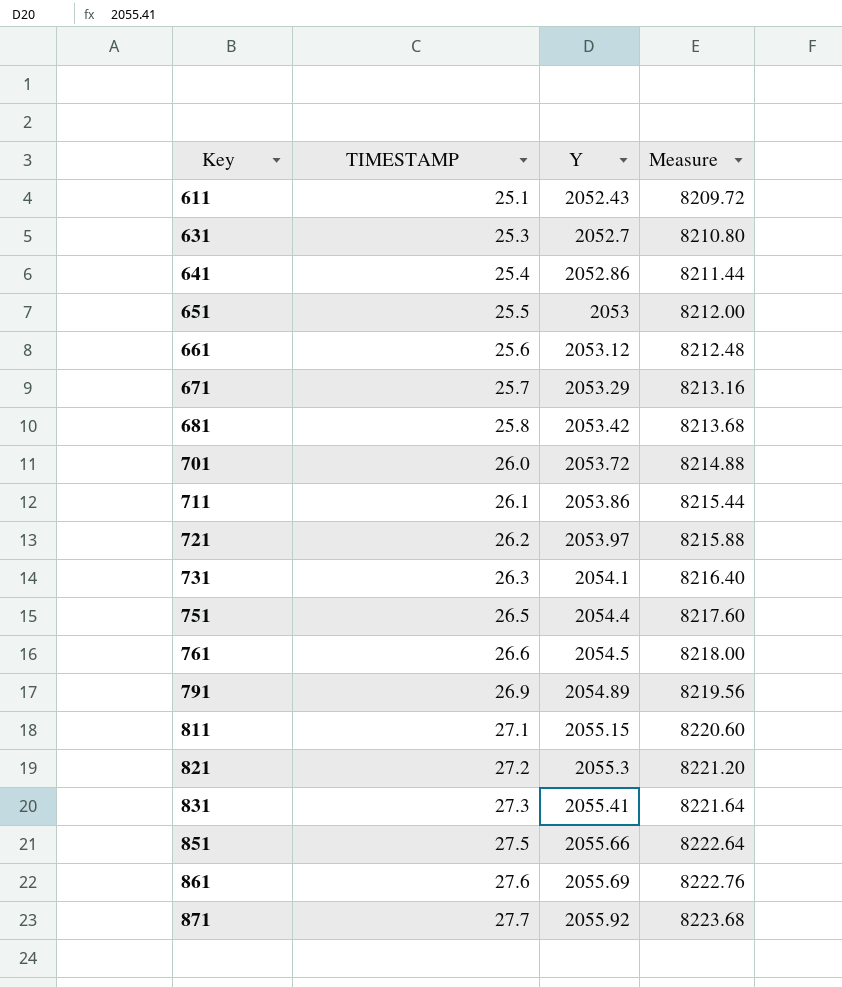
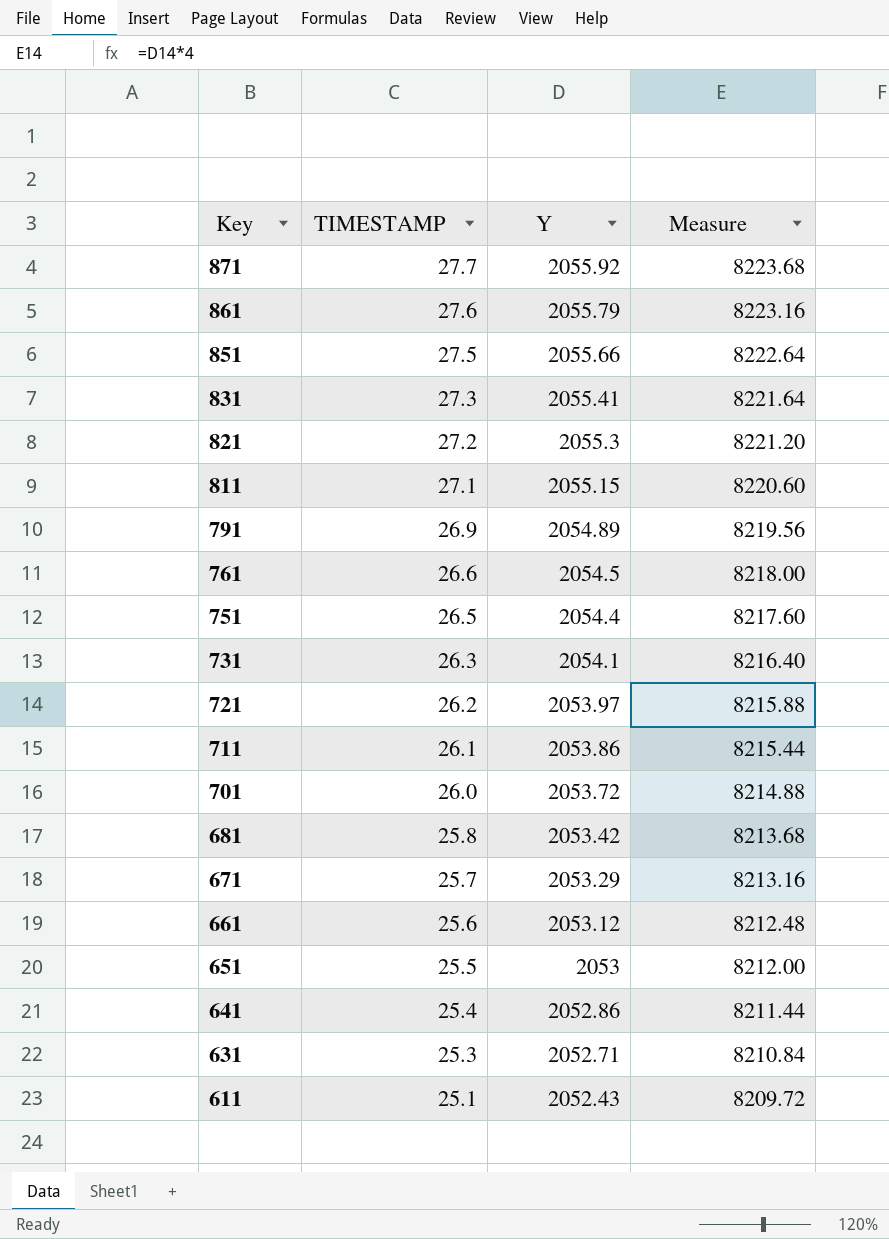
row order: Key ascending -> Key descending
861 | Y: 2055.69 -> 2055.79
861 | Measure: 8222.76 -> 8223.16
631 | Y: 2052.7 -> 2052.71
631 | Measure: 8210.80 -> 8210.84

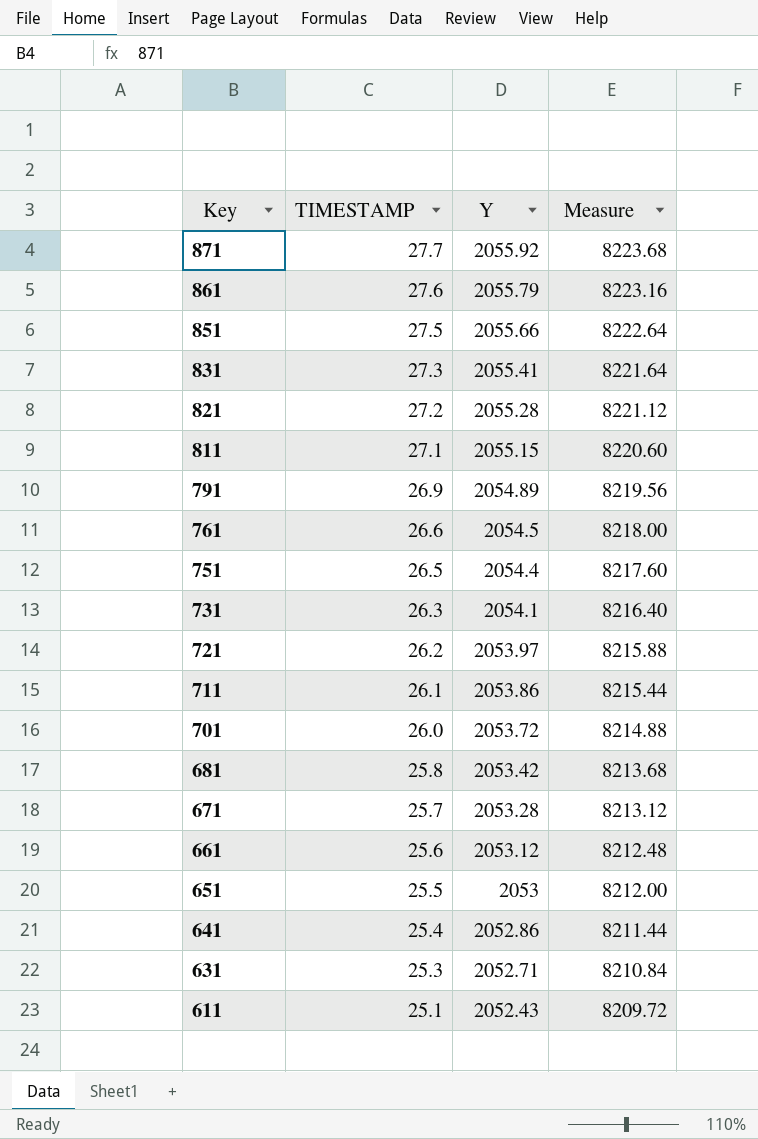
821 | Y: 2055.3 -> 2055.28
821 | Measure: 8221.20 -> 8221.12
671 | Y: 2053.29 -> 2053.28
671 | Measure: 8213.16 -> 8213.12

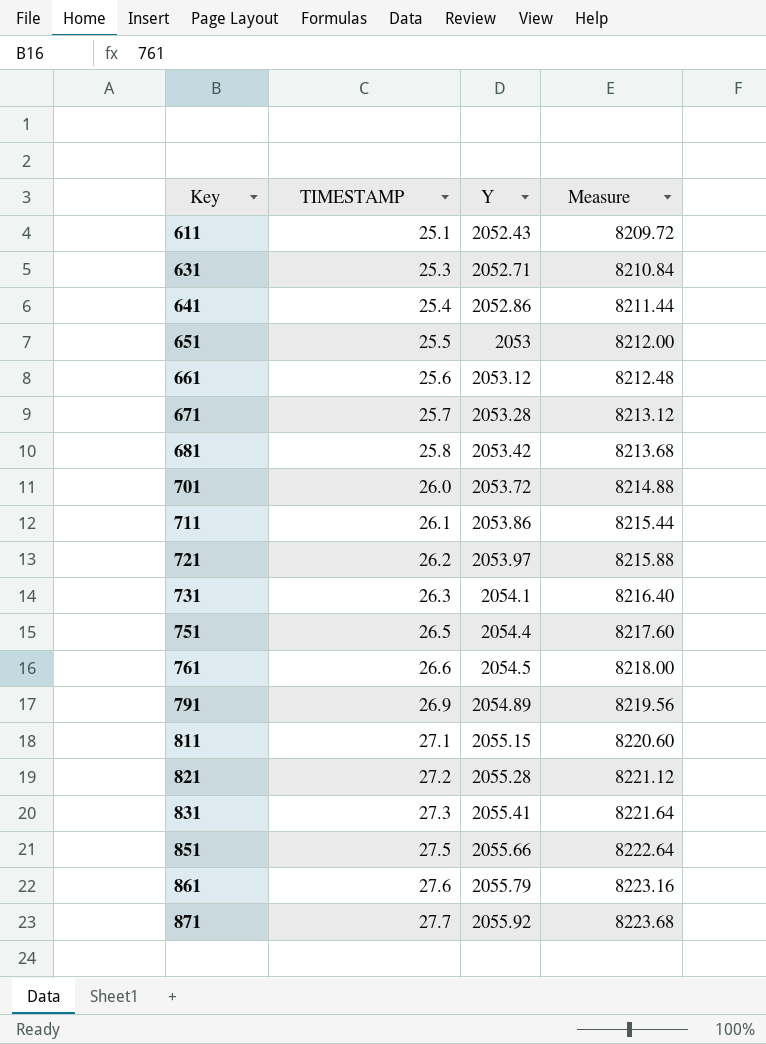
row order: Key descending -> Key ascending

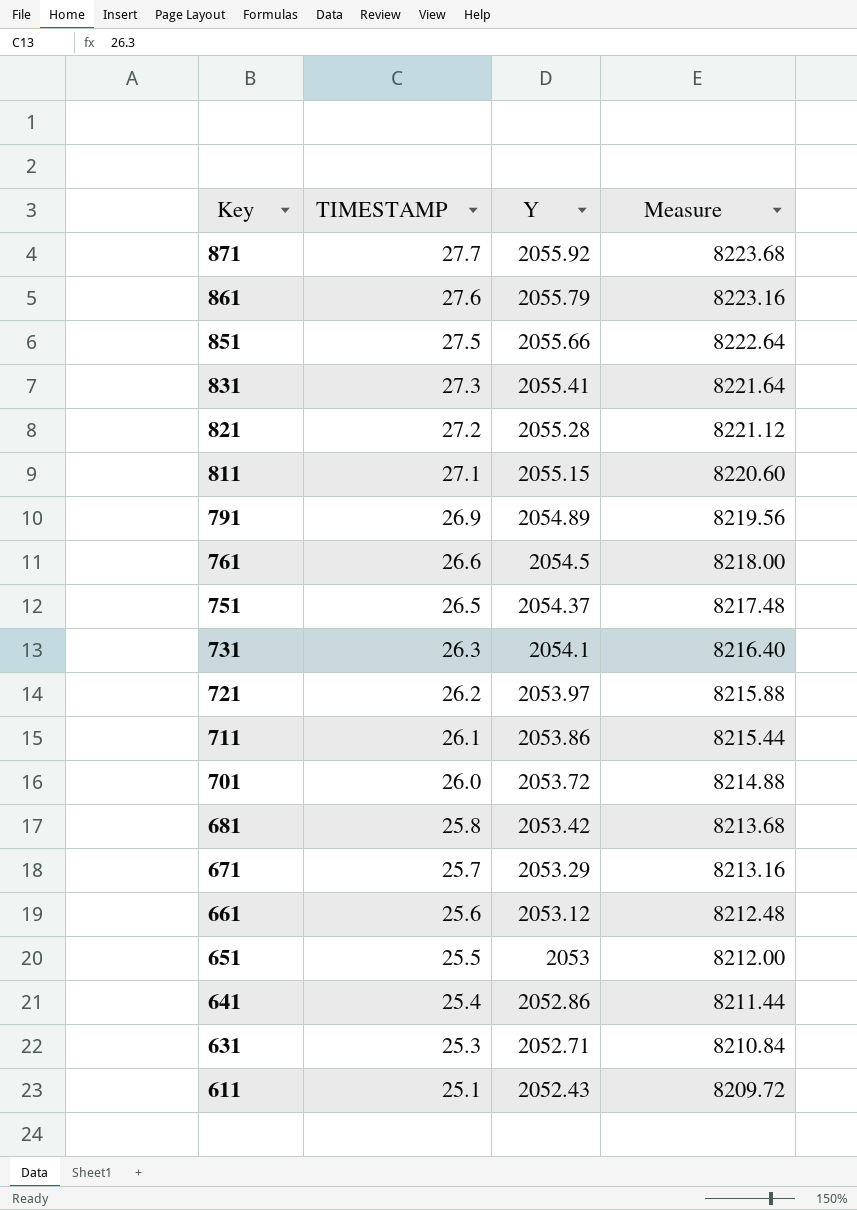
row order: Key ascending -> Key descending
751 | Y: 2054.4 -> 2054.37
751 | Measure: 8217.60 -> 8217.48
671 | Y: 2053.28 -> 2053.29
671 | Measure: 8213.12 -> 8213.16

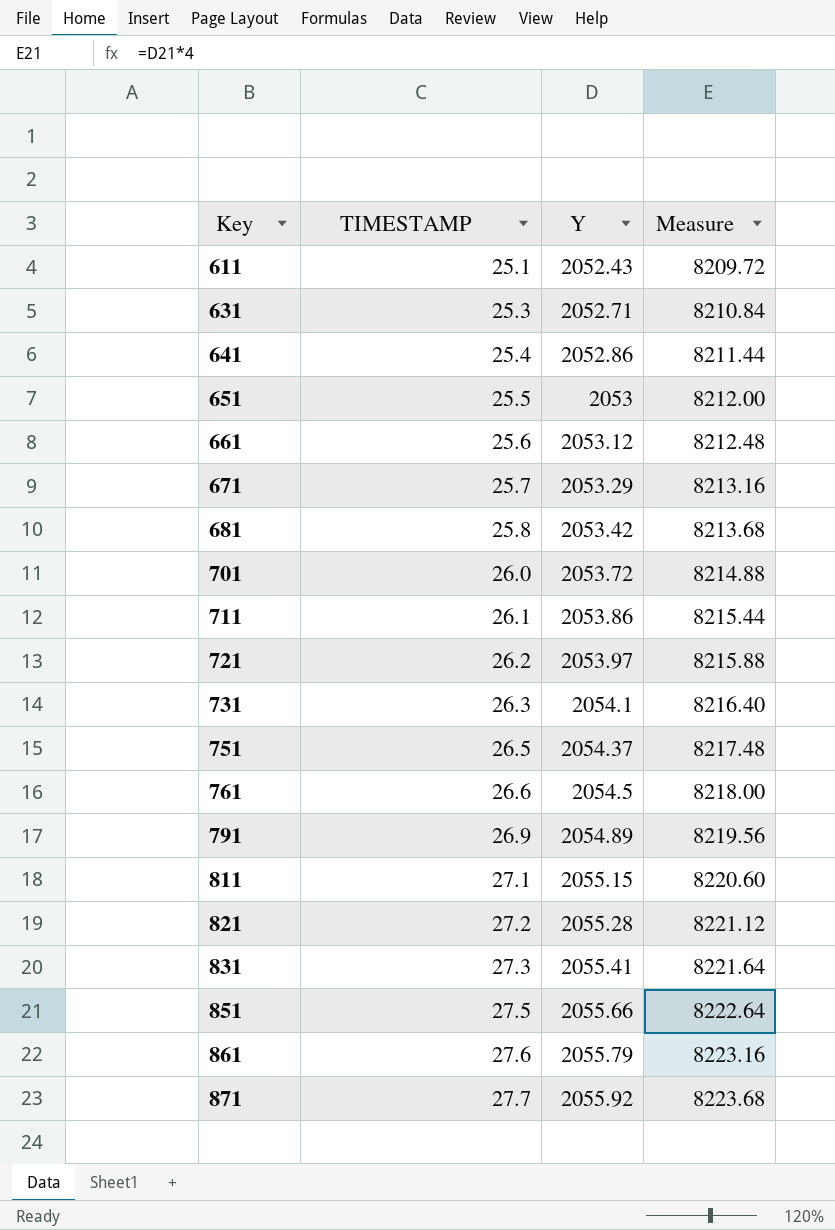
row order: Key descending -> Key ascending

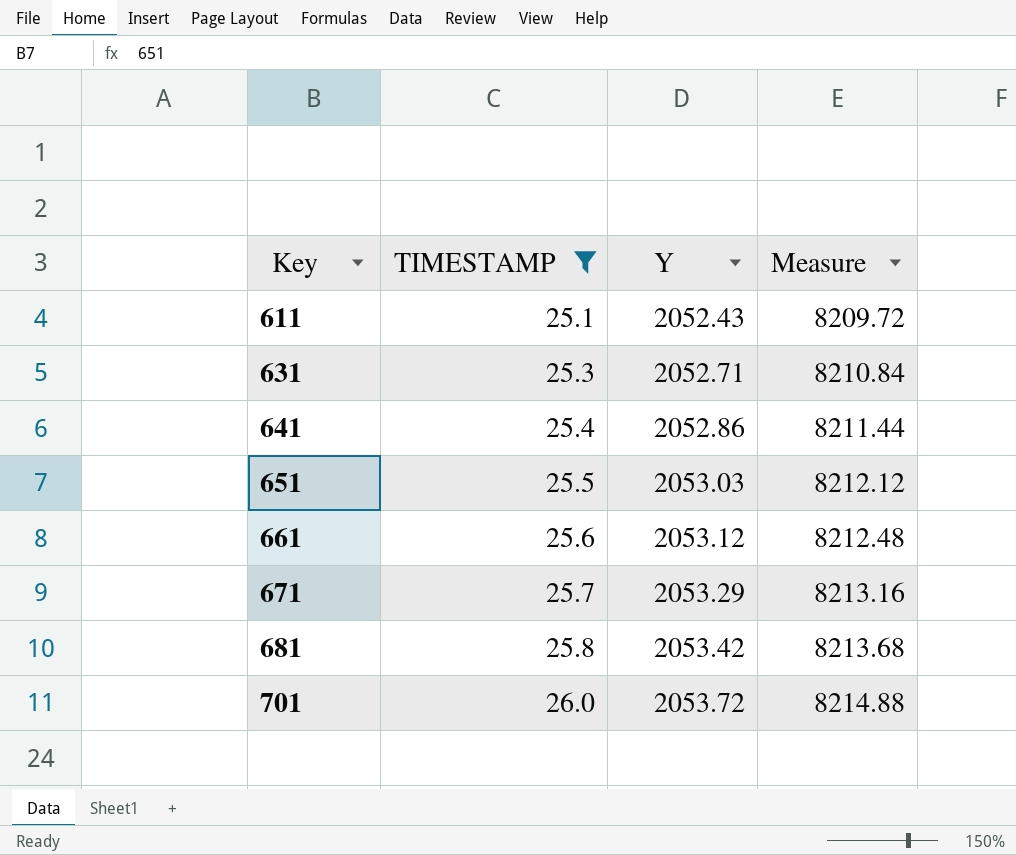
filter: none -> TIMESTAMP <= 26.0
651 | Y: 2053 -> 2053.03
651 | Measure: 8212.00 -> 8212.12

